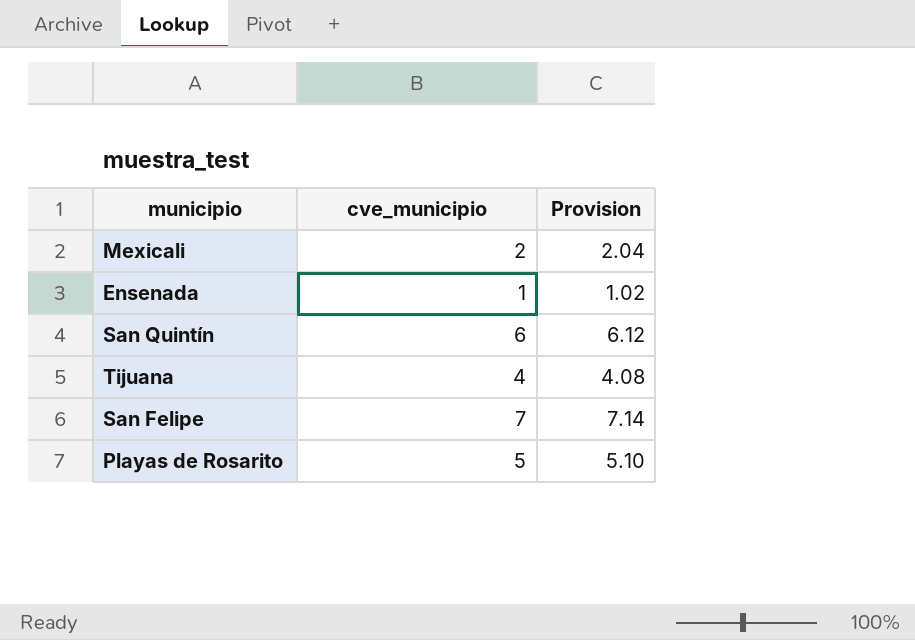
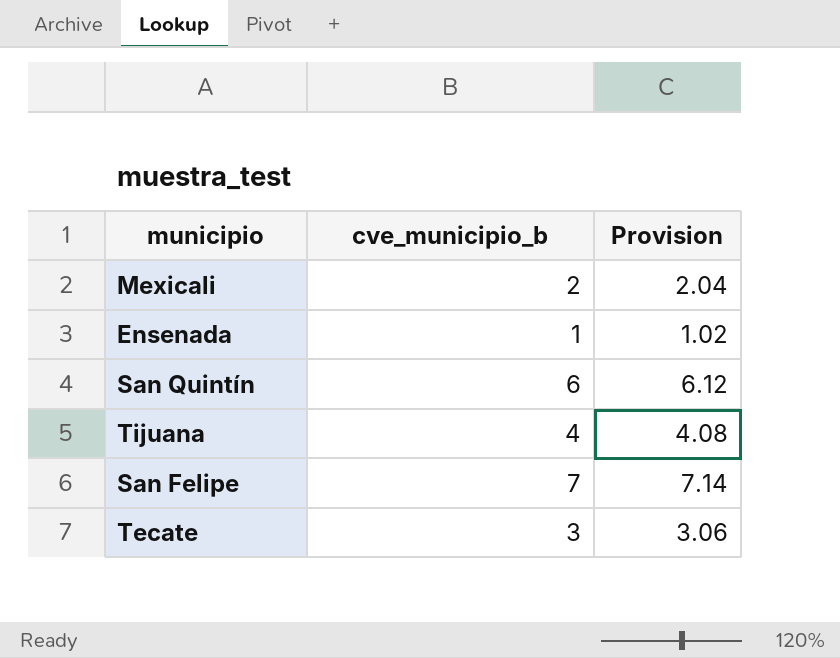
column name: cve_municipio -> cve_municipio_b
row Playas de Rosarito: 5 | 5.10 -> none
row Tecate: none -> 3 | 3.06

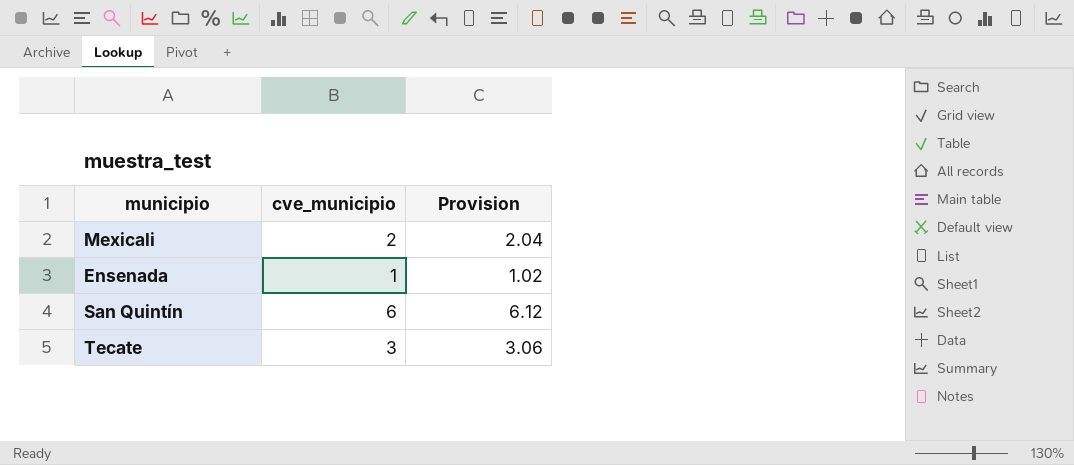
column name: cve_municipio_b -> cve_municipio
row Tijuana: 4 | 4.08 -> none
row San Felipe: 7 | 7.14 -> none

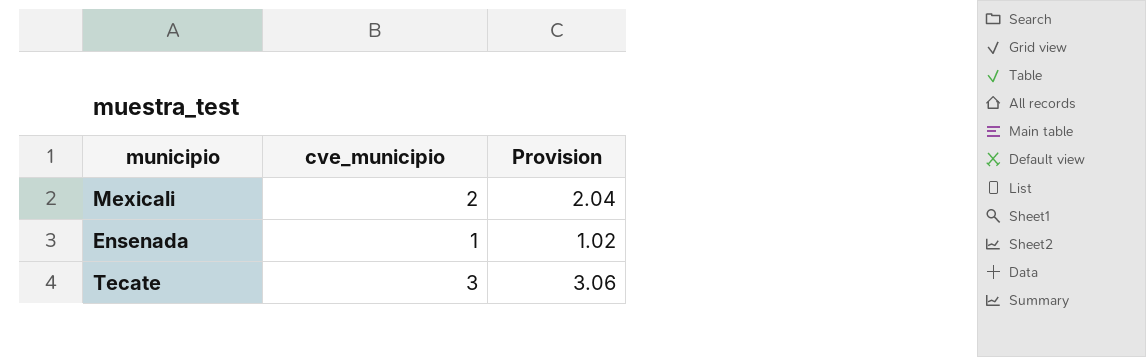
row San Quintín: 6 | 6.12 -> none

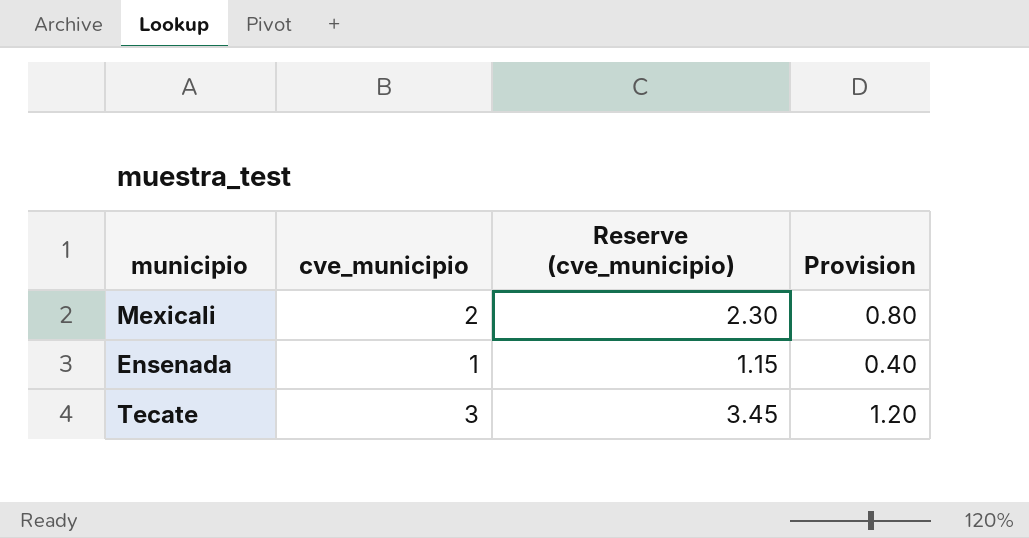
column Reserve (cve_municipio) | formula: none -> [cve_municipio] * 1.15
column Provision | formula: [cve_municipio] * 1.02 -> [cve_municipio] * 0.4

